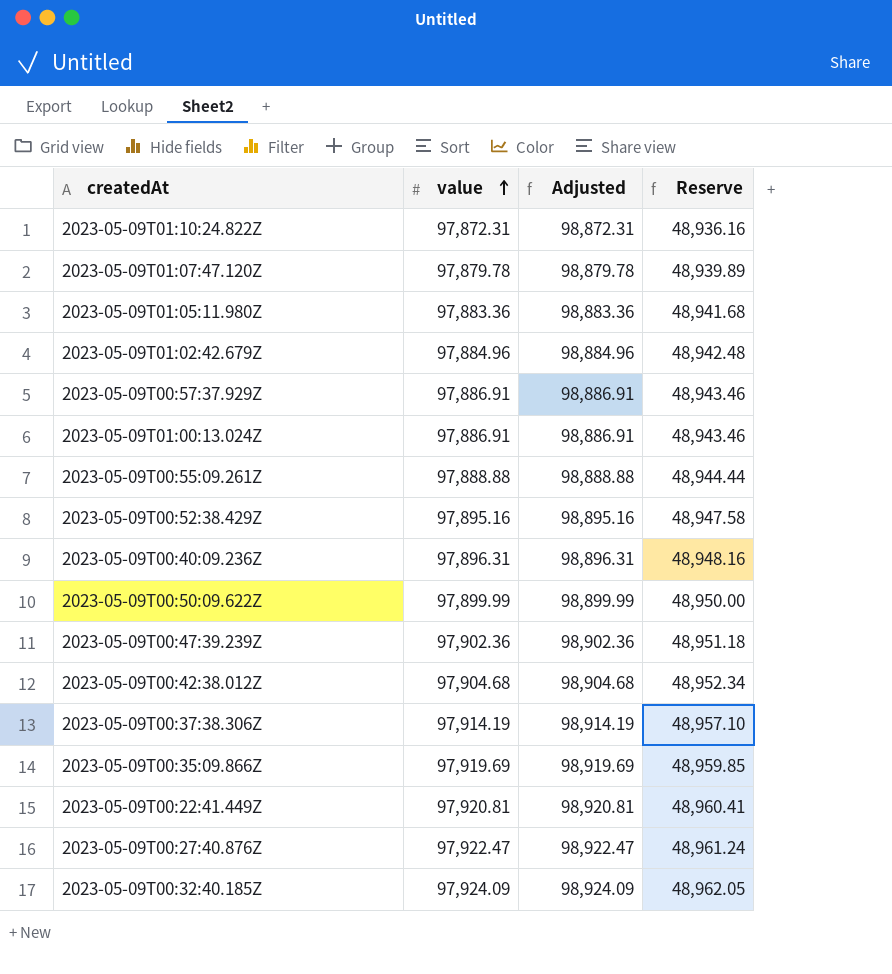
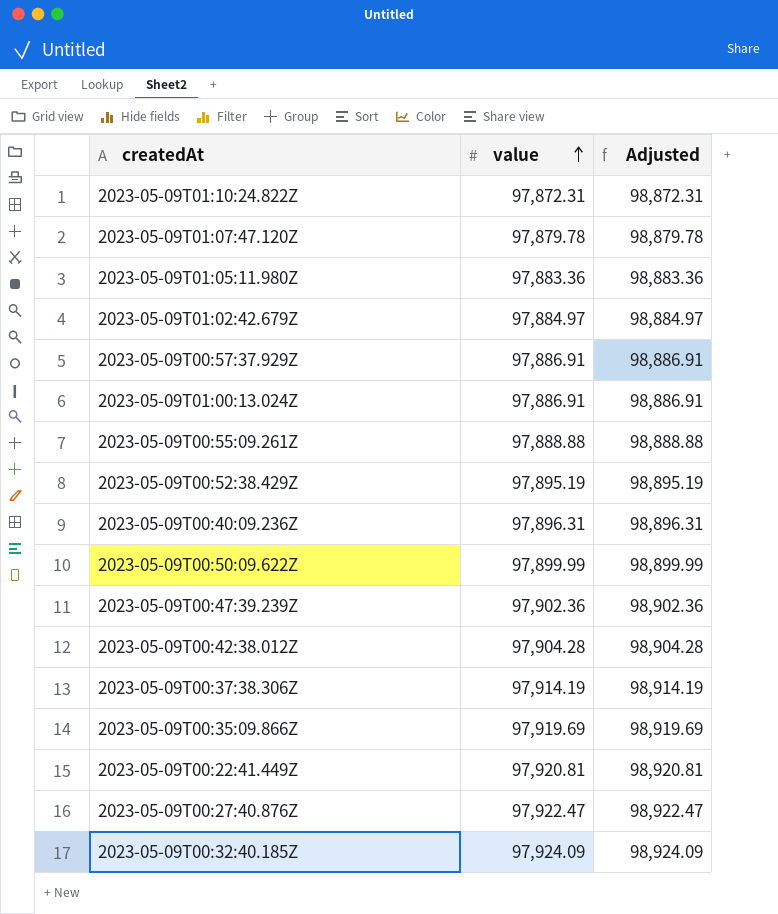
column Reserve | formula: [value] * 0.5 -> none
2023-05-09T01:02:42.679Z | value: 97,884.96 -> 97,884.97
2023-05-09T01:02:42.679Z | Adjusted: 98,884.96 -> 98,884.97
2023-05-09T00:52:38.429Z | value: 97,895.16 -> 97,895.19
2023-05-09T00:52:38.429Z | Adjusted: 98,895.16 -> 98,895.19
2023-05-09T00:42:38.012Z | value: 97,904.68 -> 97,904.28
2023-05-09T00:42:38.012Z | Adjusted: 98,904.68 -> 98,904.28

